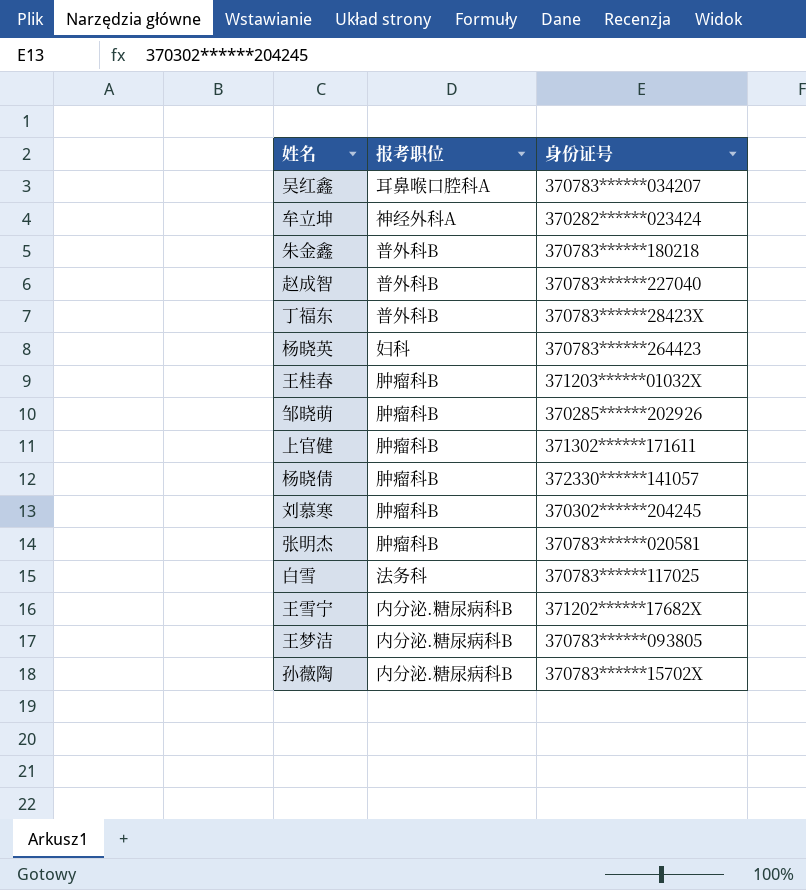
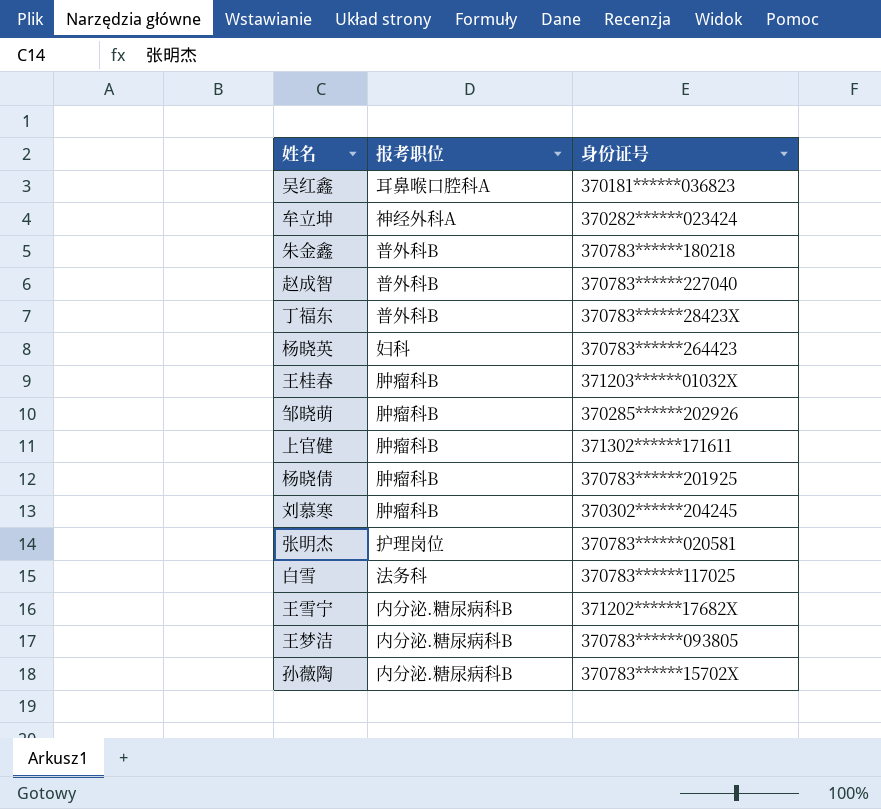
吴红鑫 | 身份证号: 370783******034207 -> 370181******036823
杨晓倩 | 身份证号: 372330******141057 -> 370783******201925
张明杰 | 报考职位: 肿瘤科B -> 护理岗位

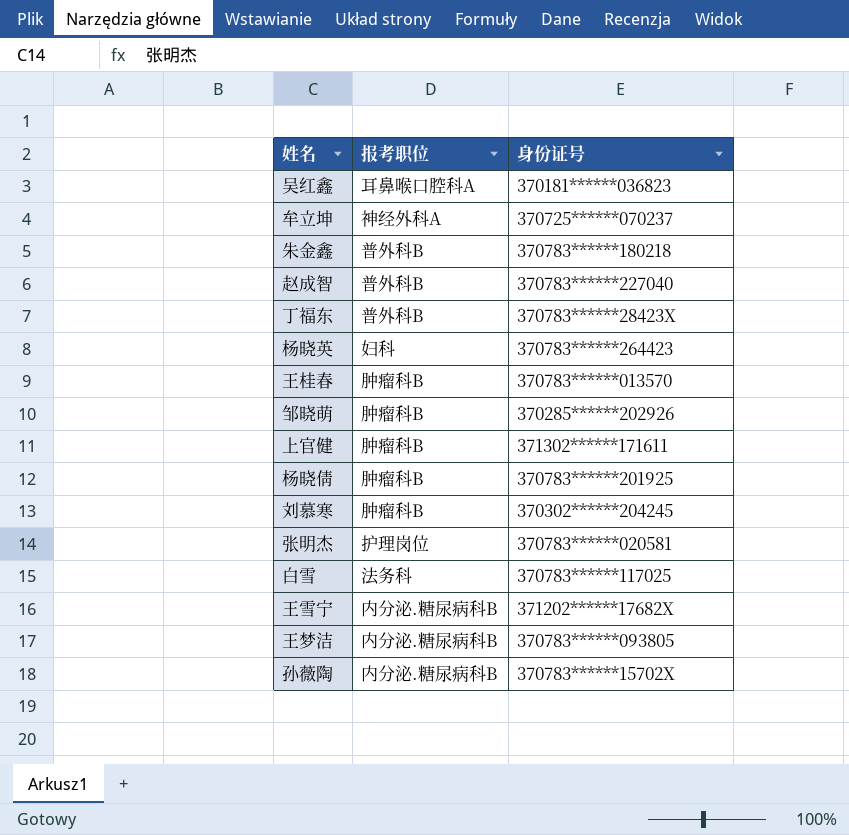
牟立坤 | 身份证号: 370282******023424 -> 370725******070237
王桂春 | 身份证号: 371203******01032X -> 370783******013570

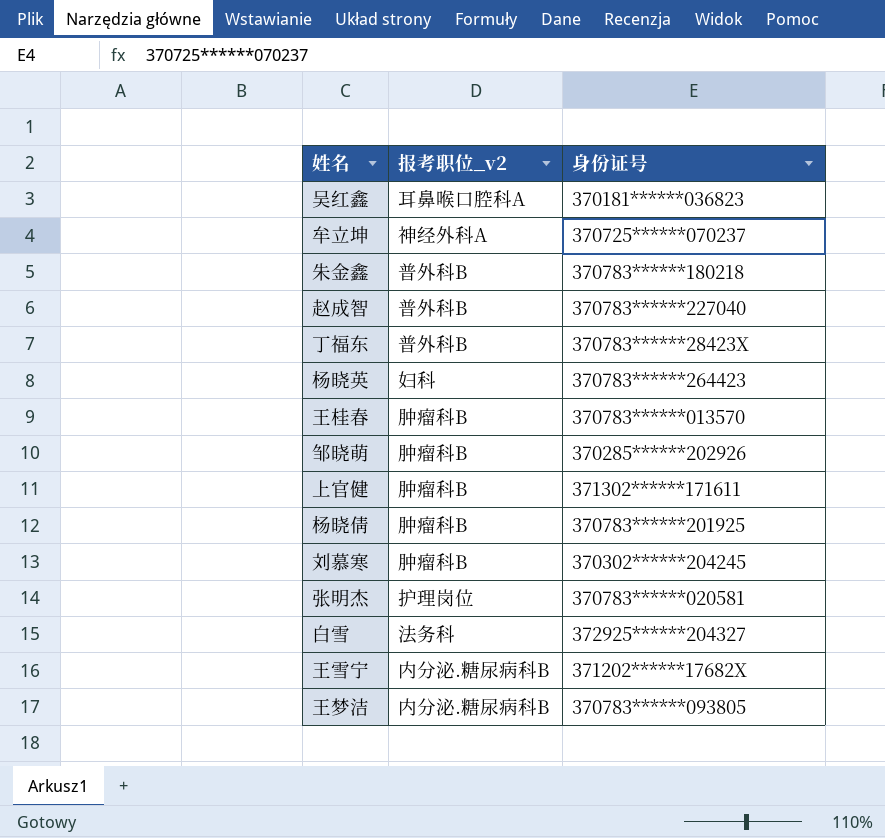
column name: 报考职位 -> 报考职位_v2
row 孙薇陶: 内分泌.糖尿病科B | 370783******15702X -> none
白雪 | 身份证号: 370783******117025 -> 372925******204327

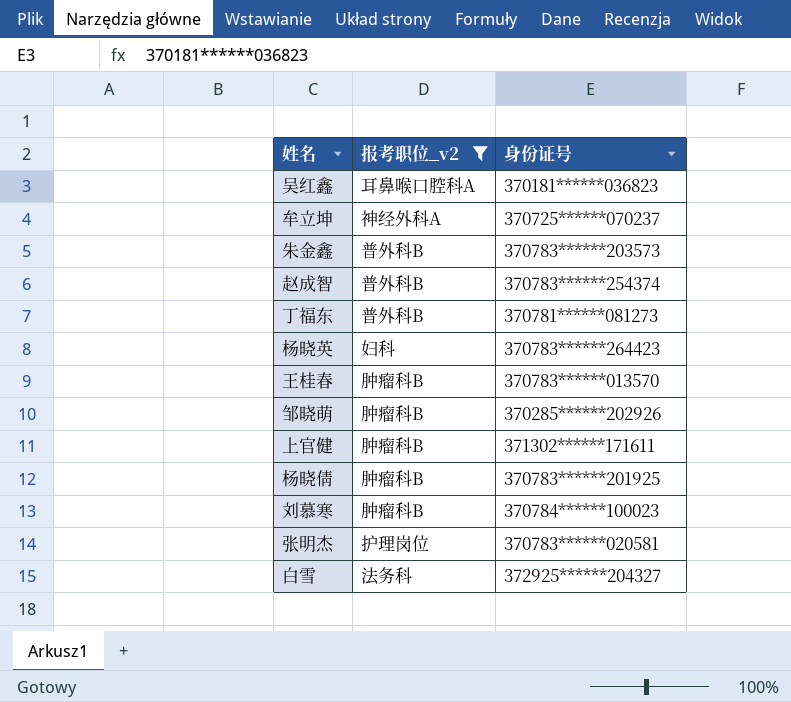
filter: none -> 报考职位_v2 != 内分泌.糖尿病科B
朱金鑫 | 身份证号: 370783******180218 -> 370783******203573
赵成智 | 身份证号: 370783******227040 -> 370783******254374
丁福东 | 身份证号: 370783******28423X -> 370781******081273
刘慕寒 | 身份证号: 370302******204245 -> 370784******100023

